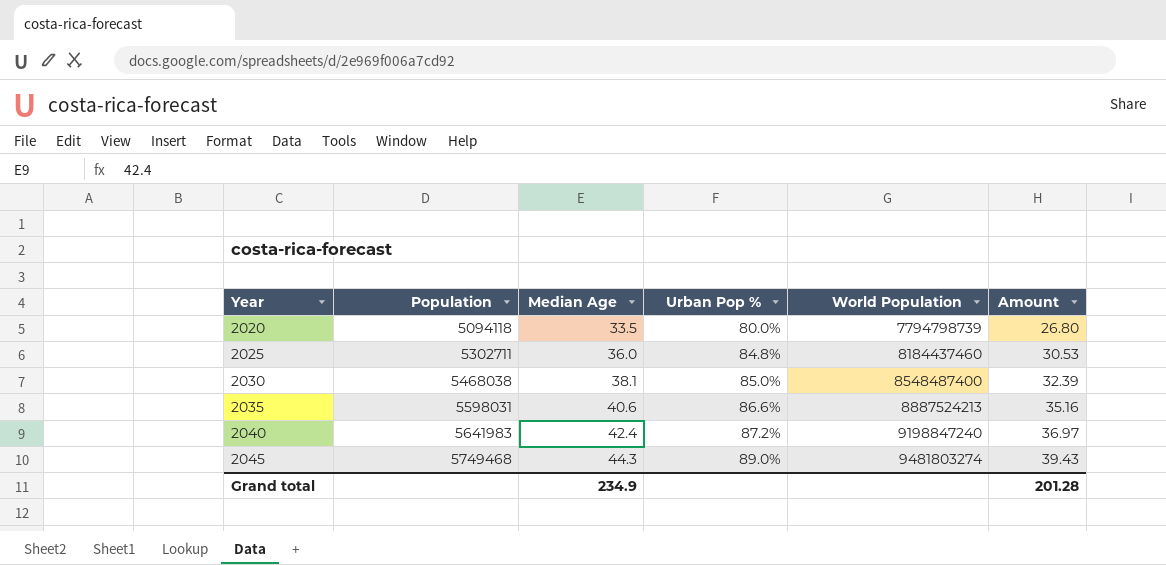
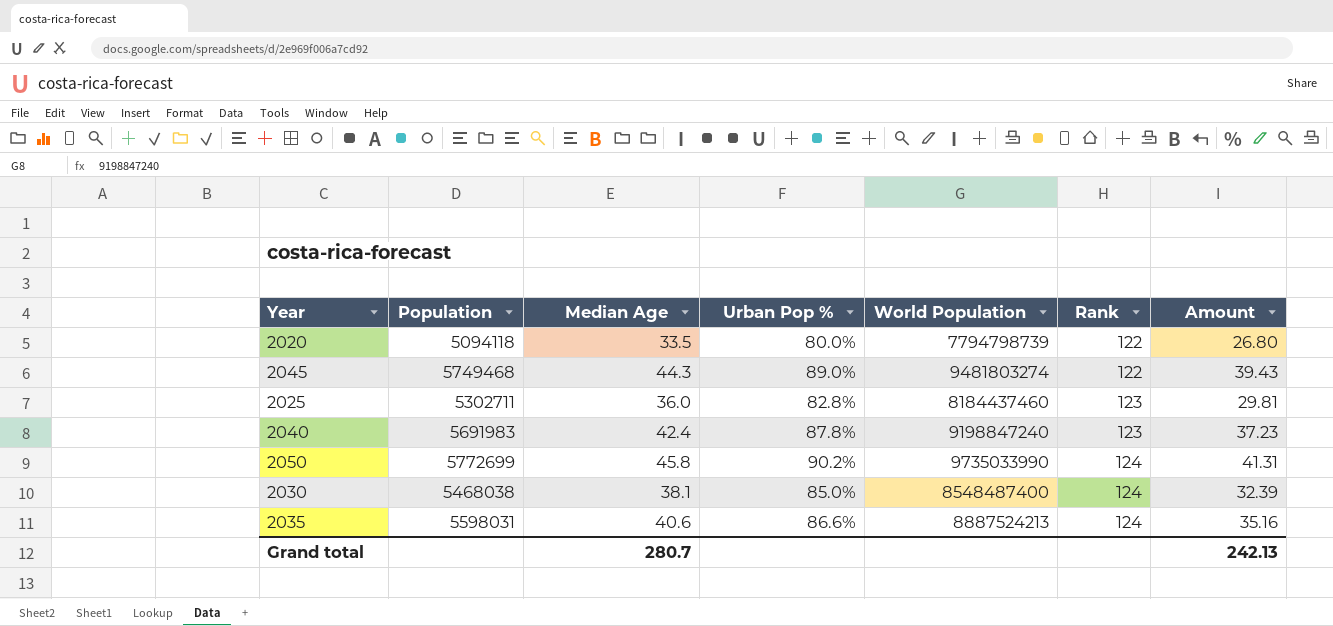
row order: Year ascending -> Rank ascending
column Rank | position: none -> 6
2025 | Urban Pop %: 84.8% -> 82.8%
2025 | Amount: 30.53 -> 29.81
2040 | Population: 5641983 -> 5691983
2040 | Urban Pop %: 87.2% -> 87.8%
2040 | Amount: 36.97 -> 37.23
row 2050: none -> 5772699 | 45.8 | 90.2% | 9735033990 | 124 | 41.31
Grand total | Median Age: 234.9 -> 280.7
Grand total | Amount: 201.28 -> 242.13

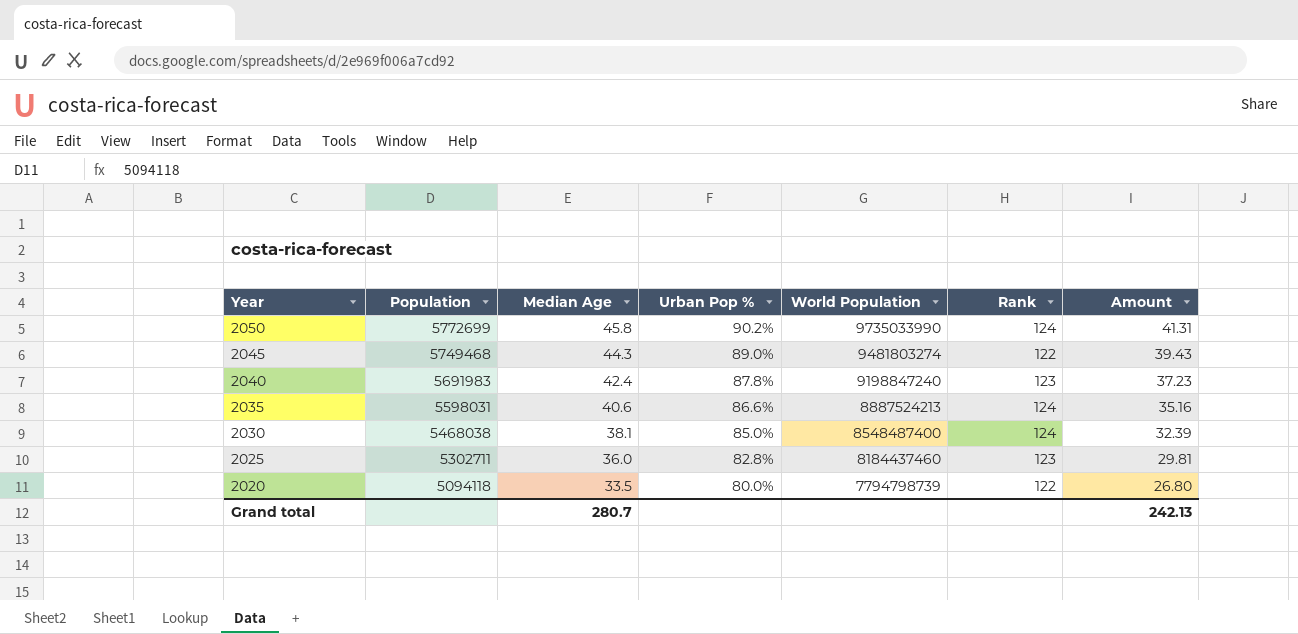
row order: Rank ascending -> Year descending

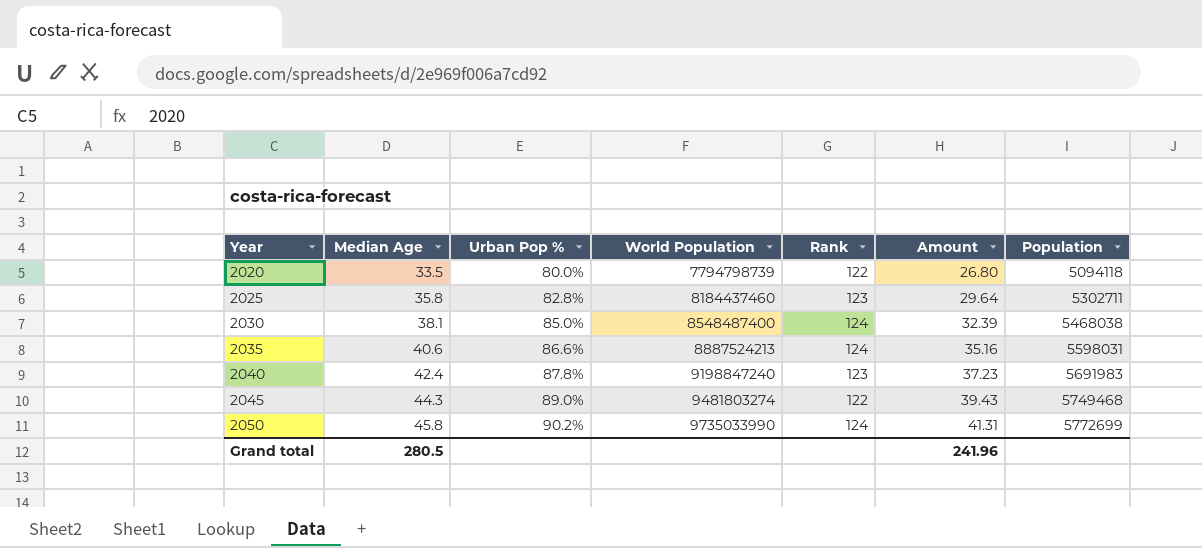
row order: Year descending -> Year ascending
column Population | position: 2 -> 7
2025 | Median Age: 36.0 -> 35.8
2025 | Amount: 29.81 -> 29.64
Grand total | Median Age: 280.7 -> 280.5
Grand total | Amount: 242.13 -> 241.96

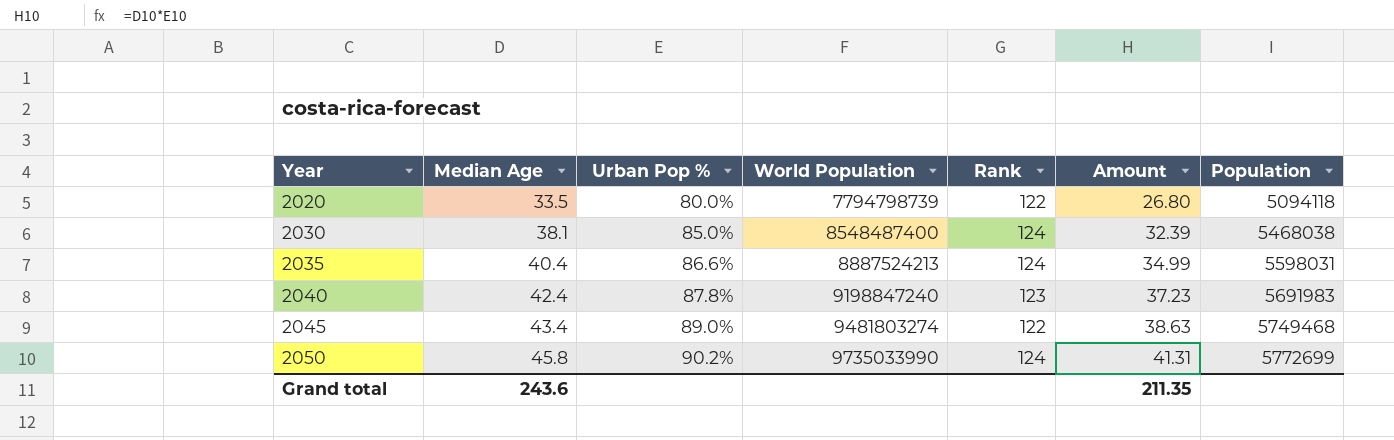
row 2025: 35.8 | 82.8% | 8184437460 | 123 | 29.64 | 5302711 -> none
2035 | Median Age: 40.6 -> 40.4
2035 | Amount: 35.16 -> 34.99
2045 | Median Age: 44.3 -> 43.4
2045 | Amount: 39.43 -> 38.63
Grand total | Median Age: 280.5 -> 243.6
Grand total | Amount: 241.96 -> 211.35

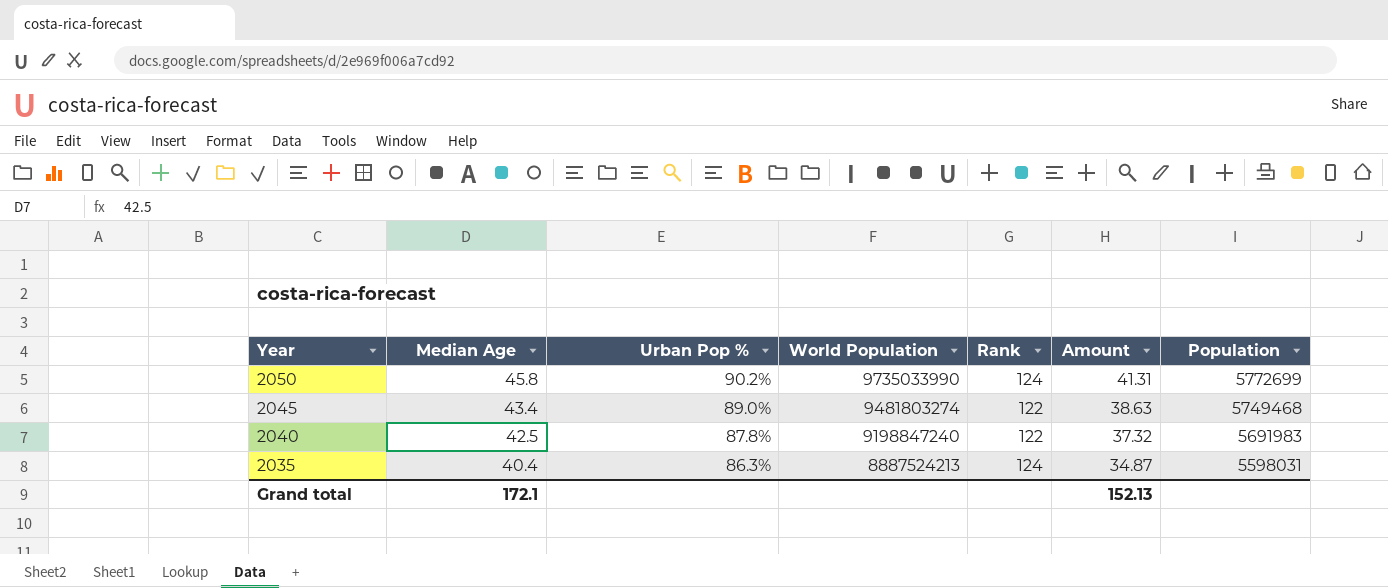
row order: Year ascending -> Year descending
row 2020: 33.5 | 80.0% | 7794798739 | 122 | 26.80 | 5094118 -> none
row 2030: 38.1 | 85.0% | 8548487400 | 124 | 32.39 | 5468038 -> none
2040 | Median Age: 42.4 -> 42.5
2040 | Rank: 123 -> 122
2040 | Amount: 37.23 -> 37.32
2035 | Urban Pop %: 86.6% -> 86.3%
2035 | Amount: 34.99 -> 34.87
Grand total | Median Age: 243.6 -> 172.1
Grand total | Amount: 211.35 -> 152.13

